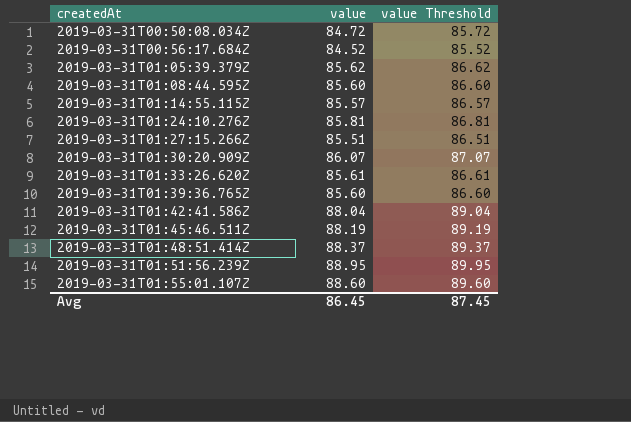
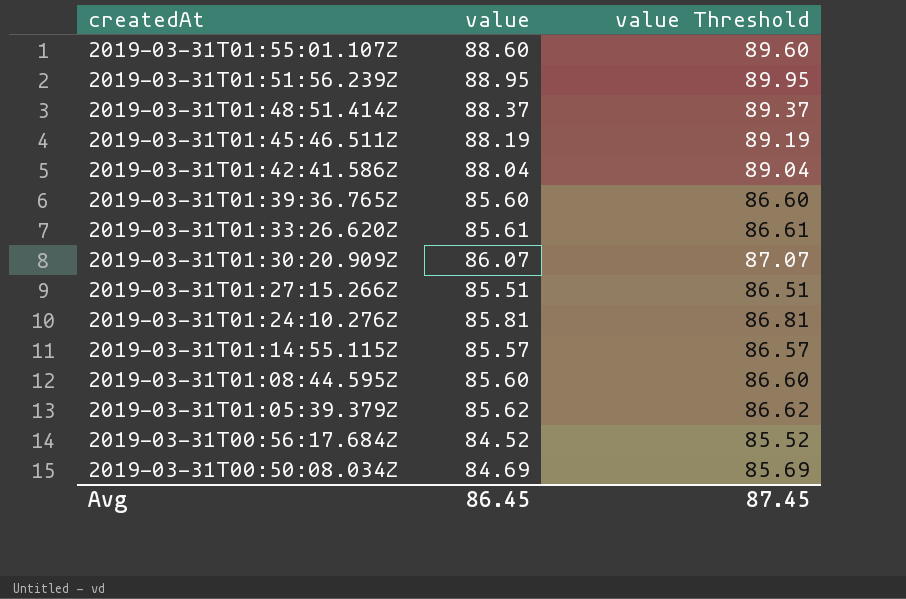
row order: createdAt ascending -> createdAt descending
2019-03-31T00:50:08.034Z | value: 84.72 -> 84.69
2019-03-31T00:50:08.034Z | value Threshold: 85.72 -> 85.69

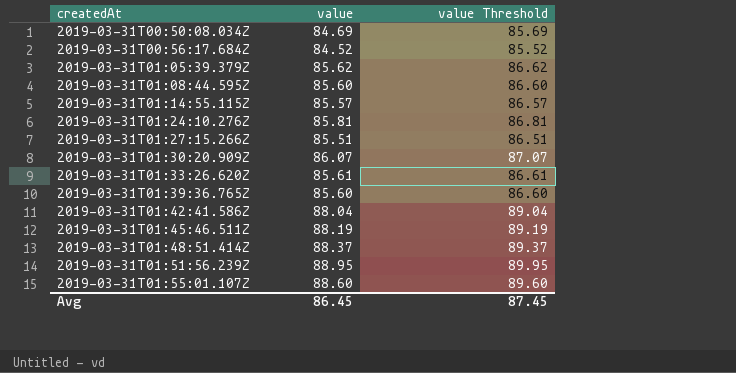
row order: createdAt descending -> createdAt ascending

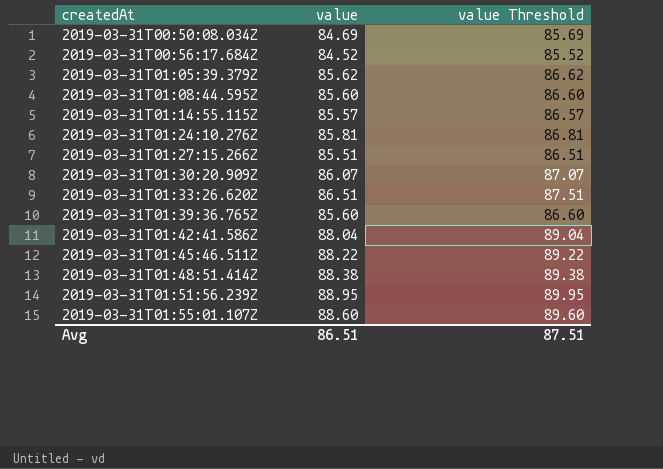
2019-03-31T01:33:26.620Z | value: 85.61 -> 86.51
2019-03-31T01:33:26.620Z | value Threshold: 86.61 -> 87.51
2019-03-31T01:45:46.511Z | value: 88.19 -> 88.22
2019-03-31T01:45:46.511Z | value Threshold: 89.19 -> 89.22
2019-03-31T01:48:51.414Z | value: 88.37 -> 88.38
2019-03-31T01:48:51.414Z | value Threshold: 89.37 -> 89.38
Avg | value: 86.45 -> 86.51
Avg | value Threshold: 87.45 -> 87.51

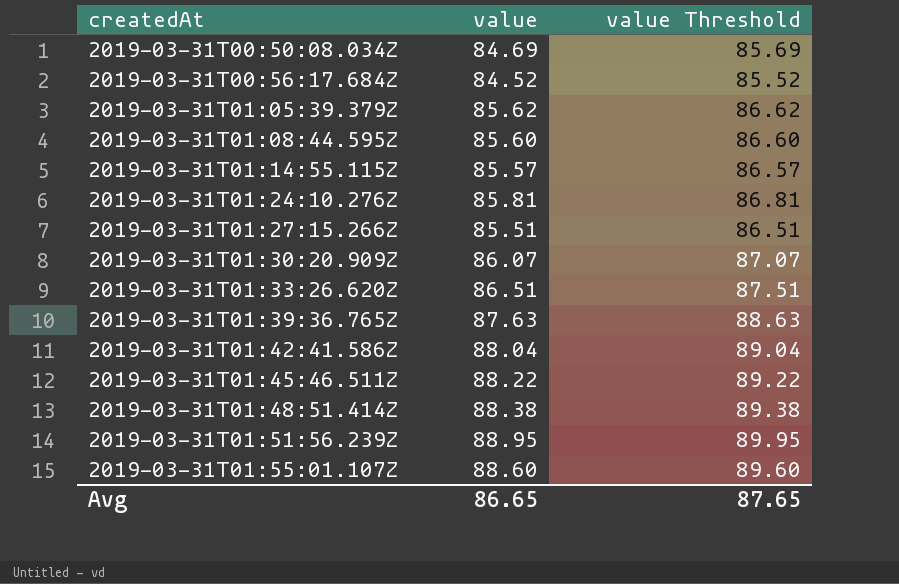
2019-03-31T01:39:36.765Z | value: 85.60 -> 87.63
2019-03-31T01:39:36.765Z | value Threshold: 86.60 -> 88.63
Avg | value: 86.51 -> 86.65
Avg | value Threshold: 87.51 -> 87.65

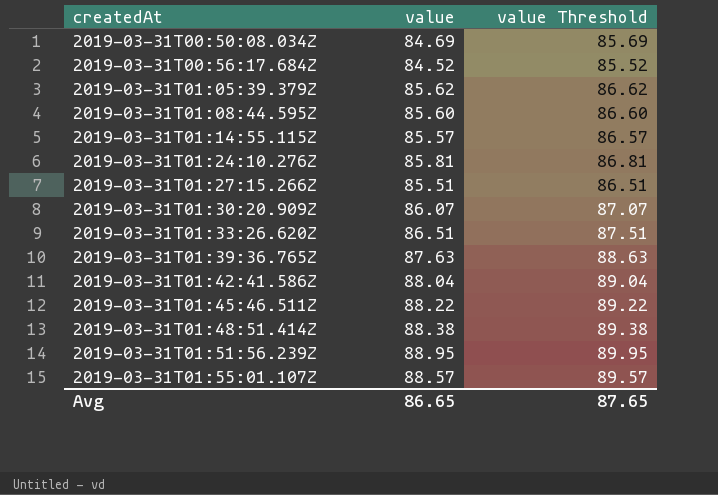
2019-03-31T01:55:01.107Z | value: 88.60 -> 88.57
2019-03-31T01:55:01.107Z | value Threshold: 89.60 -> 89.57

